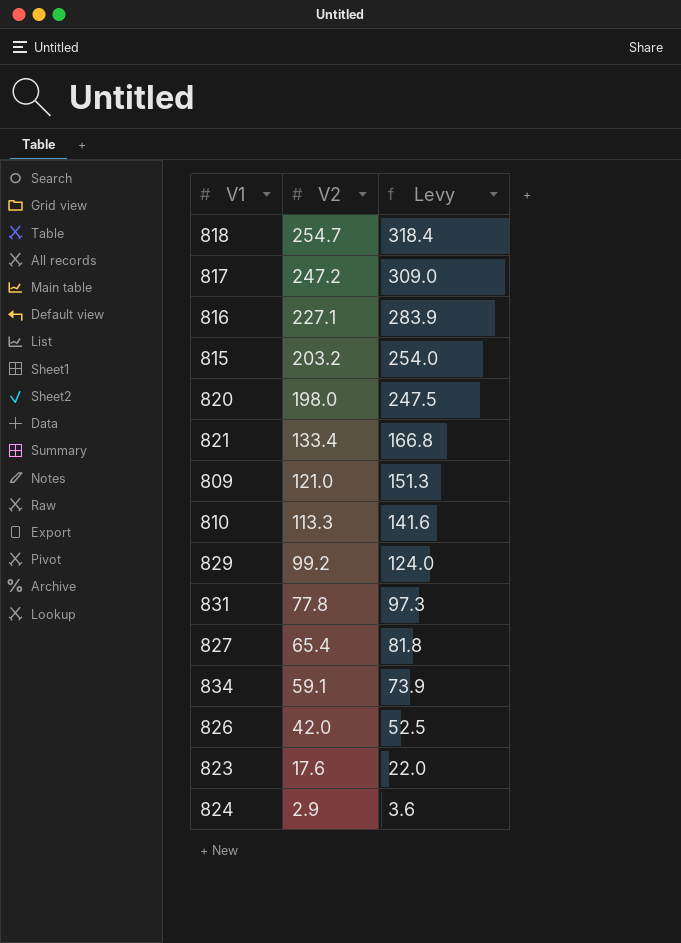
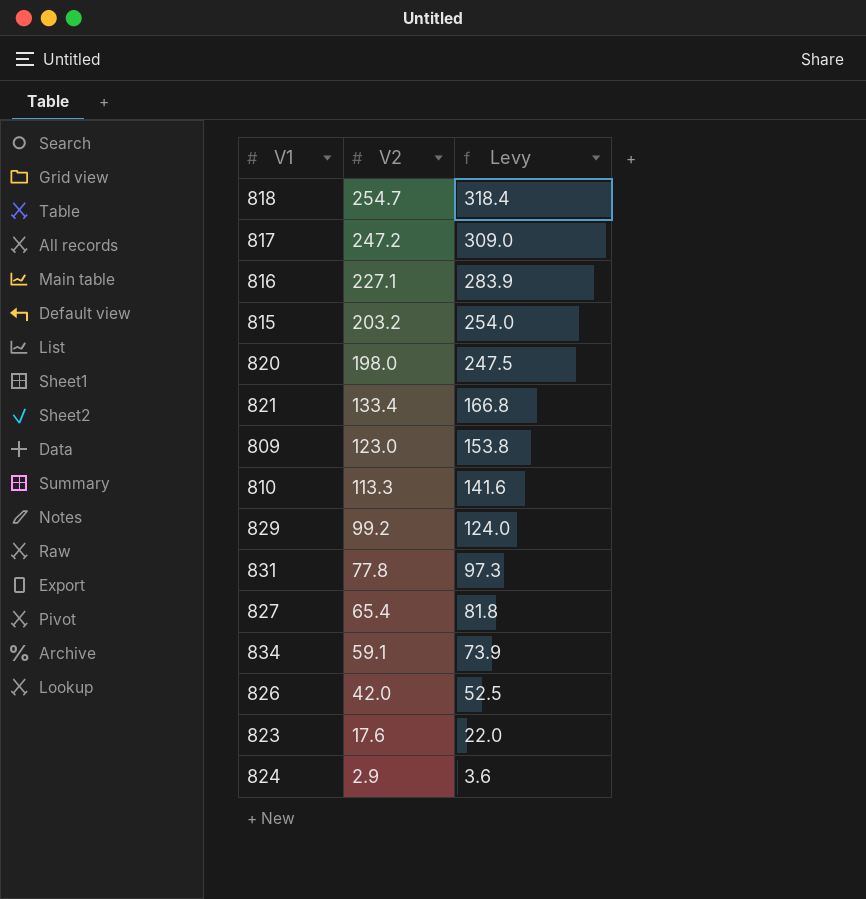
809 | V2: 121.0 -> 123.0
809 | Levy: 151.3 -> 153.8

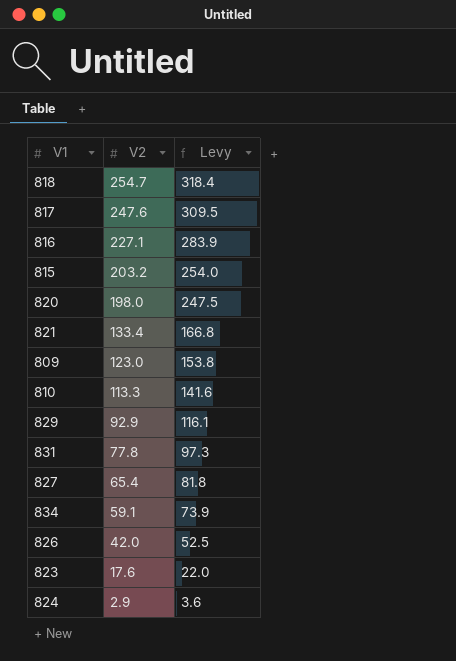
817 | V2: 247.2 -> 247.6
817 | Levy: 309.0 -> 309.5
829 | V2: 99.2 -> 92.9
829 | Levy: 124.0 -> 116.1

